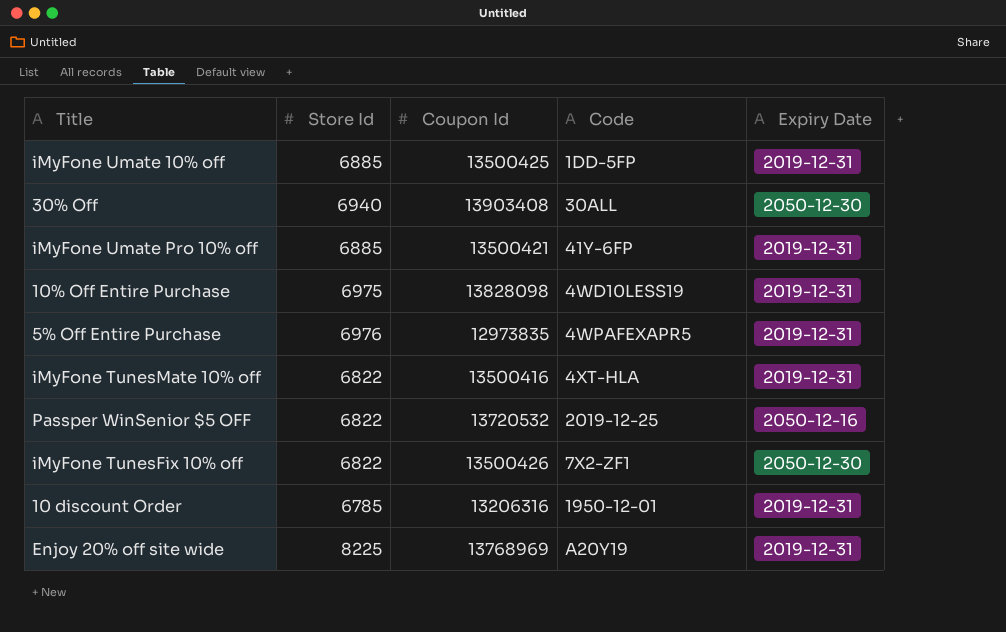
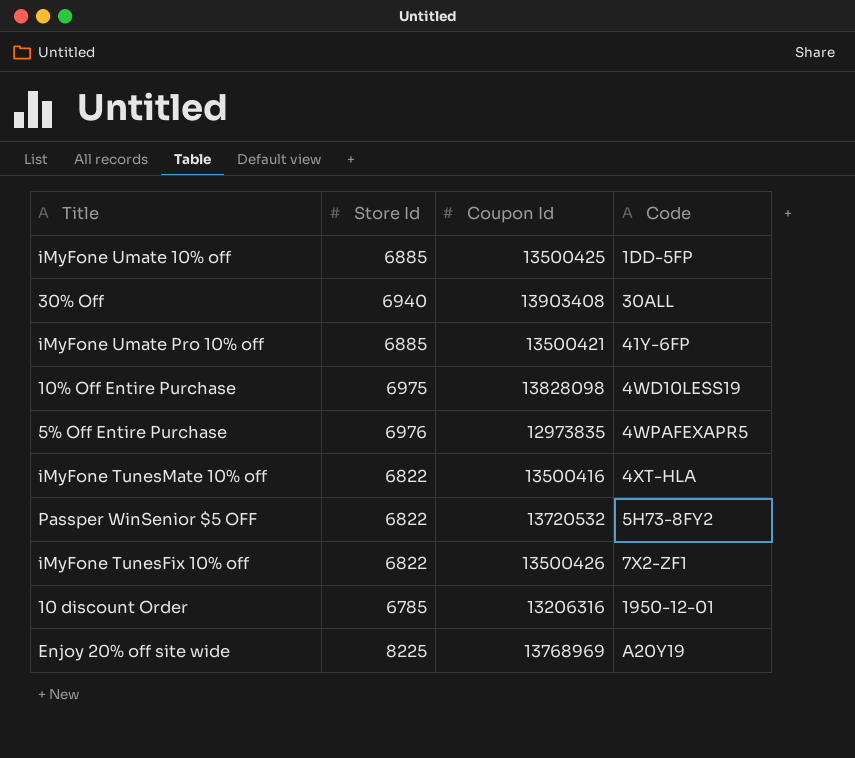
column Expiry Date | position: 5 -> none
Passper WinSenior $5 OFF | Code: 2019-12-25 -> 5H73-8FY2

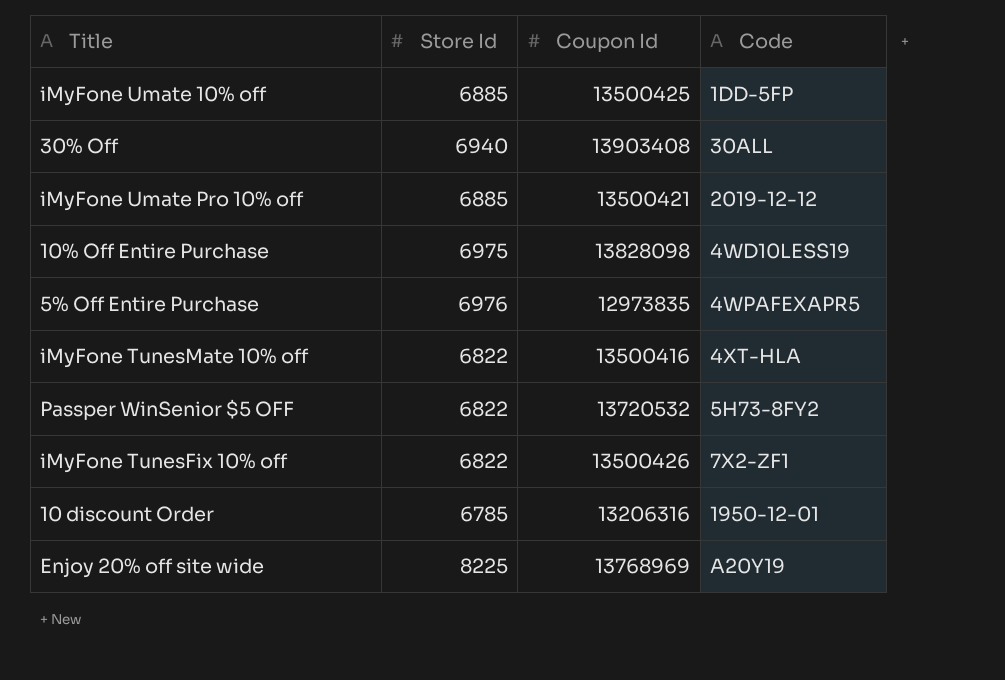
iMyFone Umate Pro 10% off | Code: 41Y-6FP -> 2019-12-12

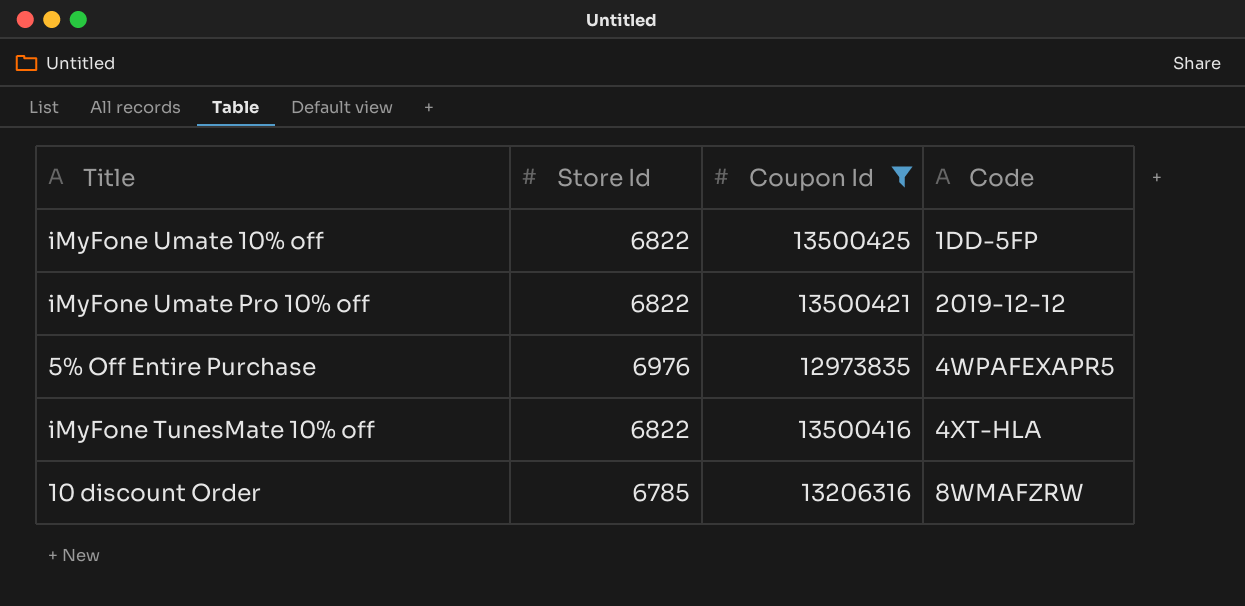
filter: none -> Coupon Id <= 13500425
iMyFone Umate 10% off | Store Id: 6885 -> 6822
iMyFone Umate Pro 10% off | Store Id: 6885 -> 6822
10 discount Order | Code: 1950-12-01 -> 8WMAFZRW

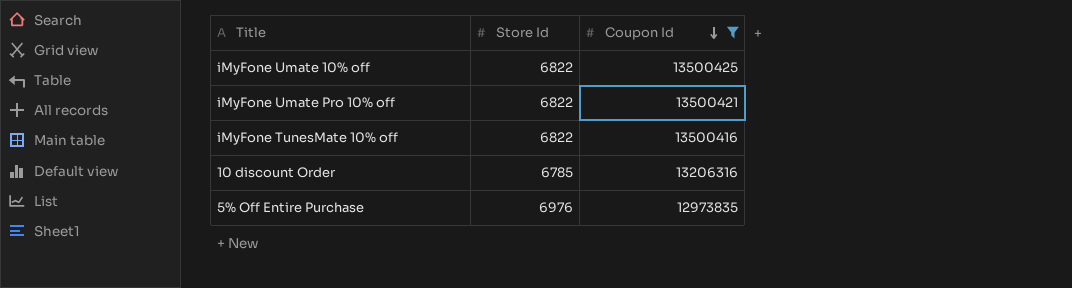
row order: none -> Coupon Id descending
column Code | position: 4 -> none

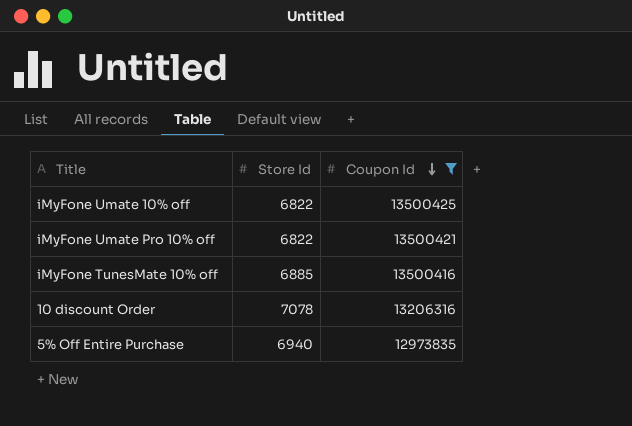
iMyFone TunesMate 10% off | Store Id: 6822 -> 6885
10 discount Order | Store Id: 6785 -> 7078
5% Off Entire Purchase | Store Id: 6976 -> 6940

